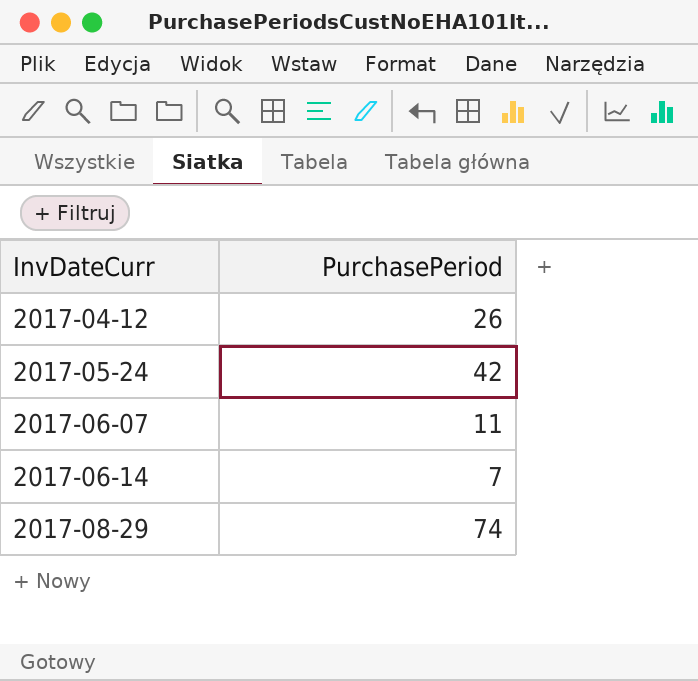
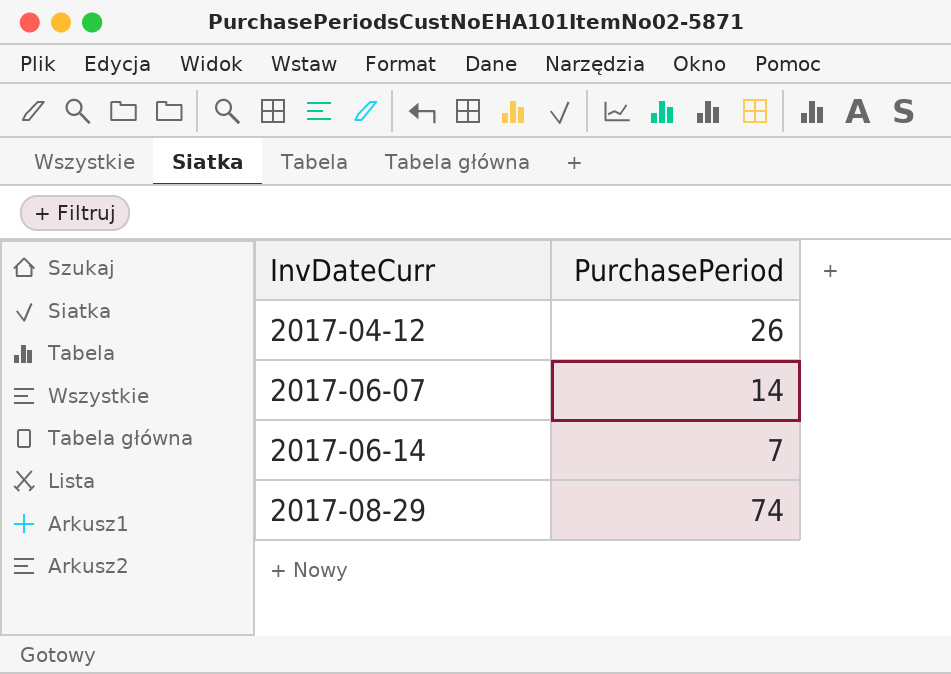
row 2017-05-24: 42 -> none
2017-06-07 | PurchasePeriod: 11 -> 14

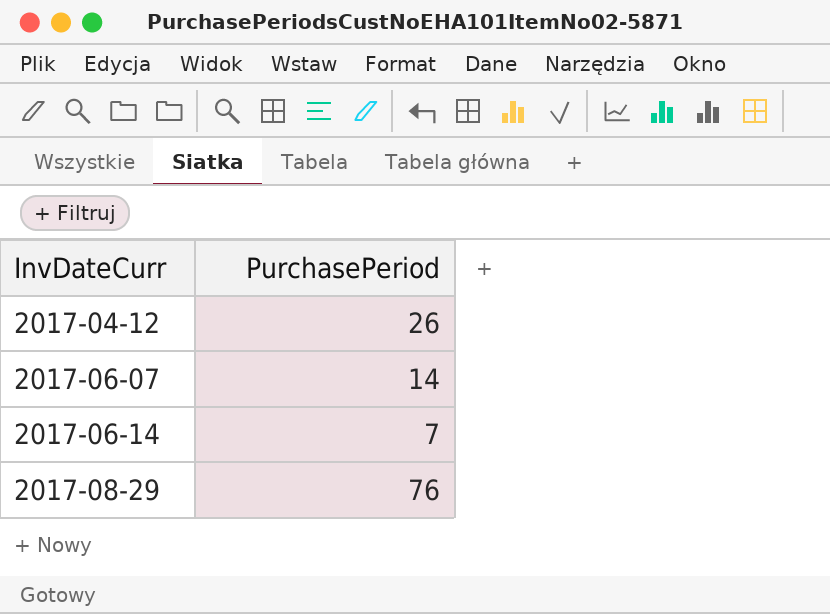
2017-08-29 | PurchasePeriod: 74 -> 76

